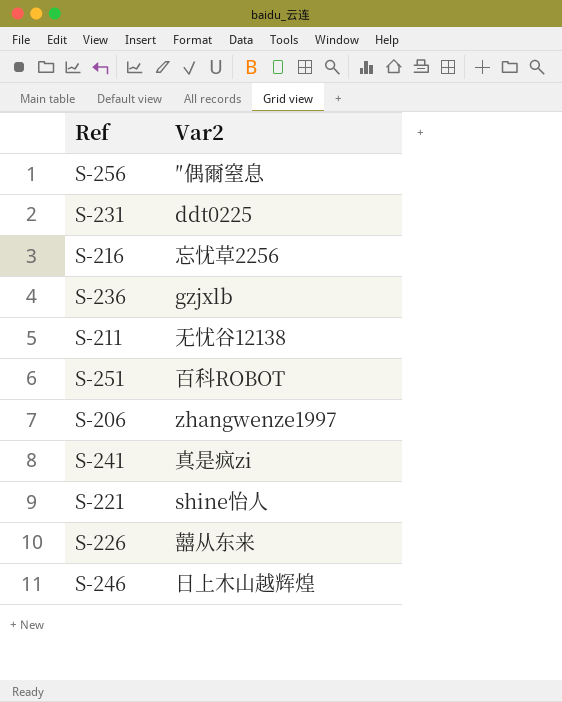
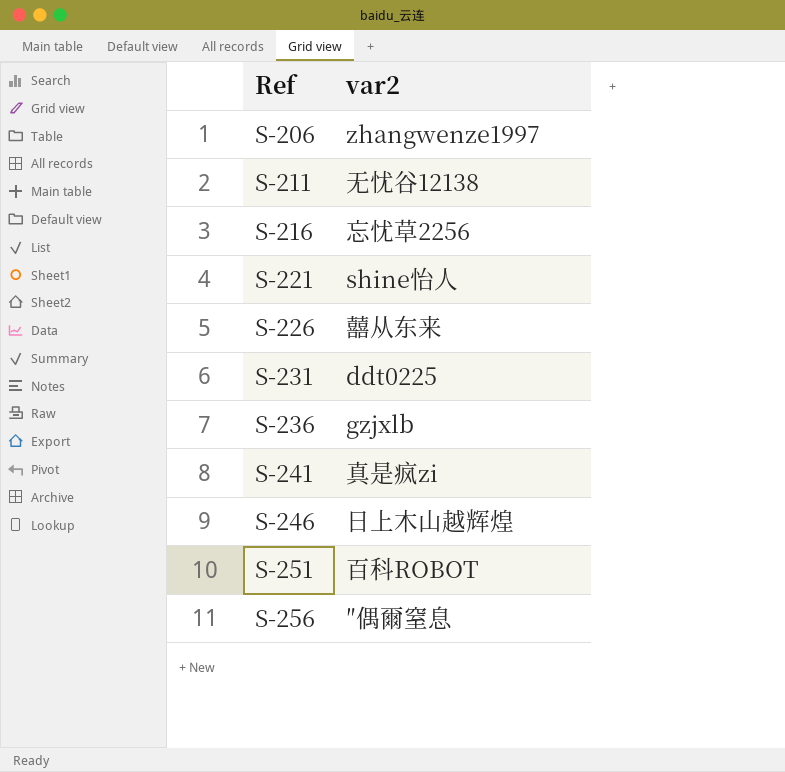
row order: none -> Ref ascending
column name: Var2 -> var2

